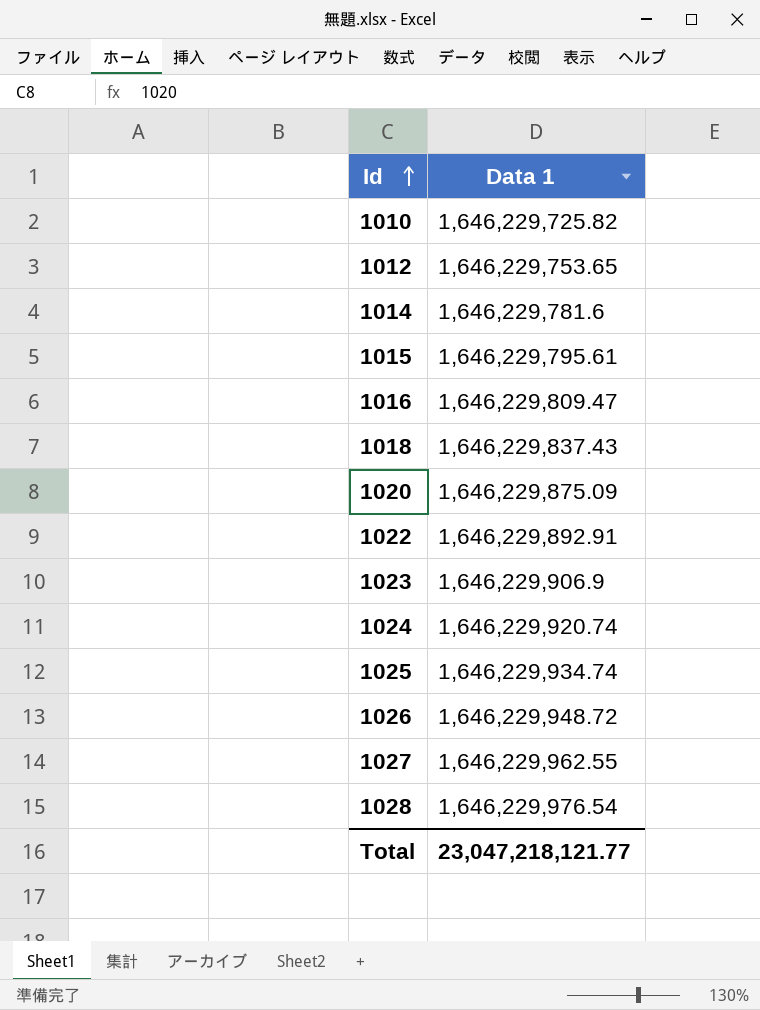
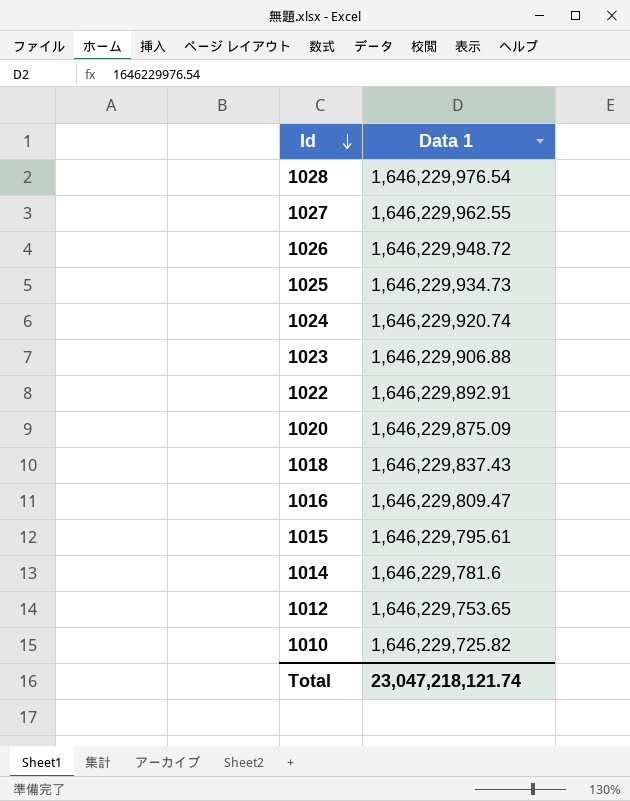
row order: Id ascending -> Id descending
1025 | Data 1: 1,646,229,934.74 -> 1,646,229,934.73
1023 | Data 1: 1,646,229,906.9 -> 1,646,229,906.88
Total | Data 1: 23,047,218,121.77 -> 23,047,218,121.74

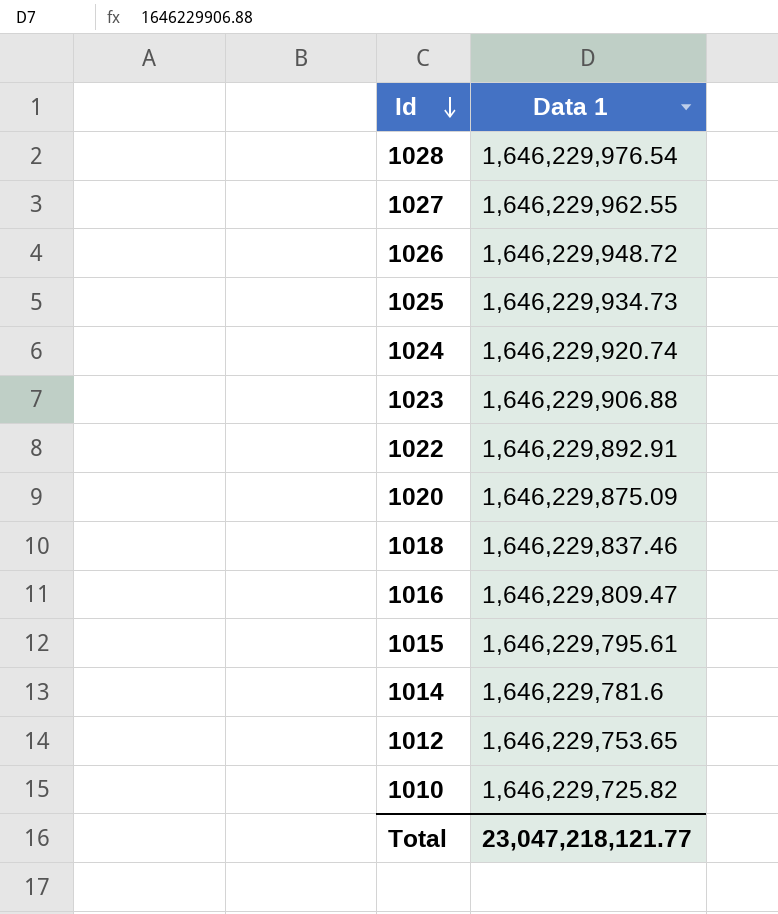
1018 | Data 1: 1,646,229,837.43 -> 1,646,229,837.46
Total | Data 1: 23,047,218,121.74 -> 23,047,218,121.77

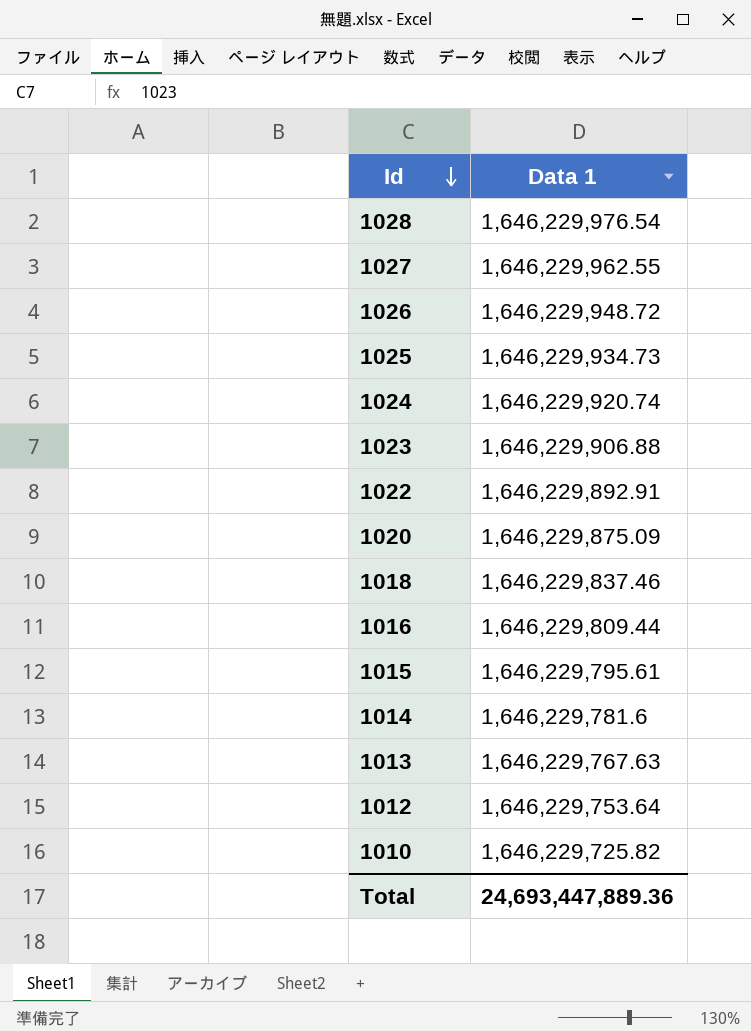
1016 | Data 1: 1,646,229,809.47 -> 1,646,229,809.44
row 1013: none -> 1,646,229,767.63
1012 | Data 1: 1,646,229,753.65 -> 1,646,229,753.64
Total | Data 1: 23,047,218,121.77 -> 24,693,447,889.36

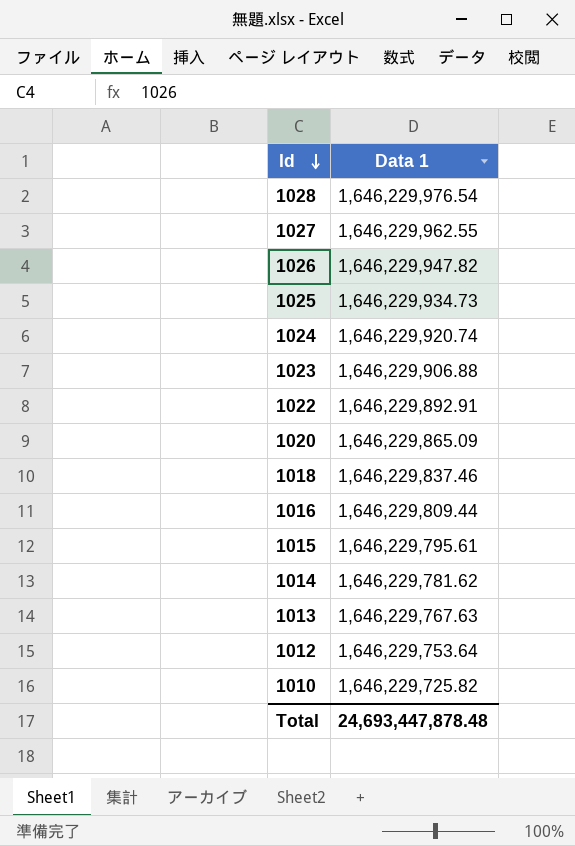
1026 | Data 1: 1,646,229,948.72 -> 1,646,229,947.82
1020 | Data 1: 1,646,229,875.09 -> 1,646,229,865.09
1014 | Data 1: 1,646,229,781.6 -> 1,646,229,781.62
Total | Data 1: 24,693,447,889.36 -> 24,693,447,878.48

